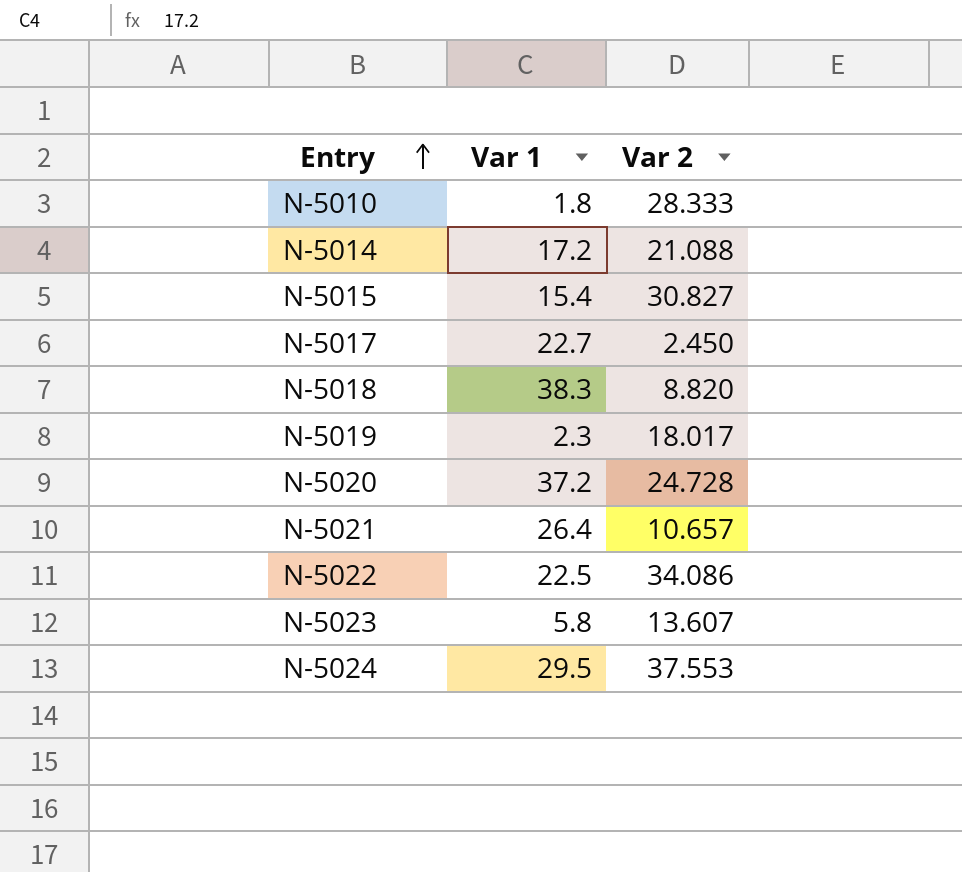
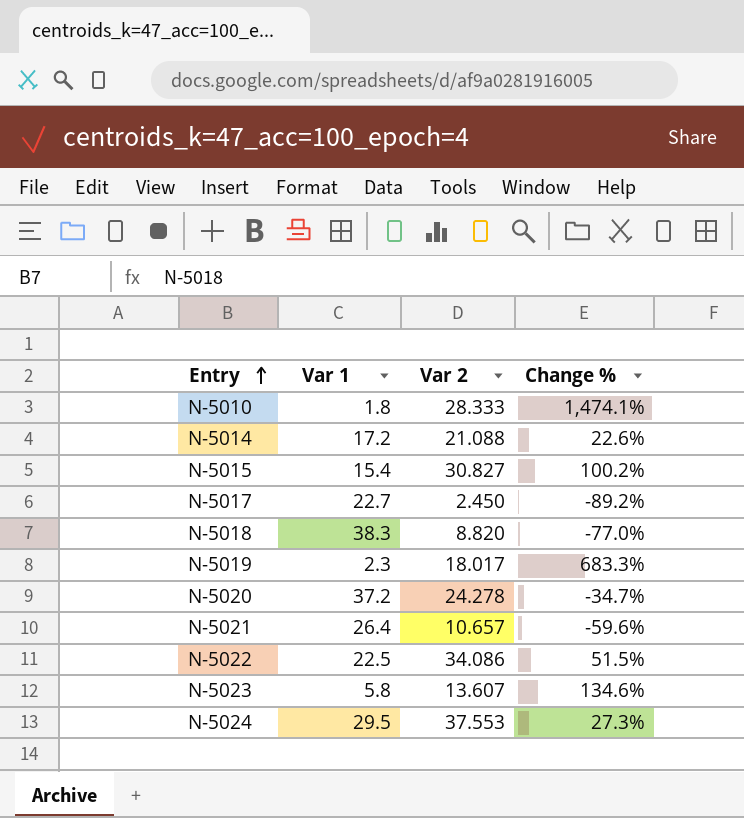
column Change % | formula: none -> ([Var 2] - [Var 1]) / [Var 1]
N-5020 | Var 2: 24.728 -> 24.278

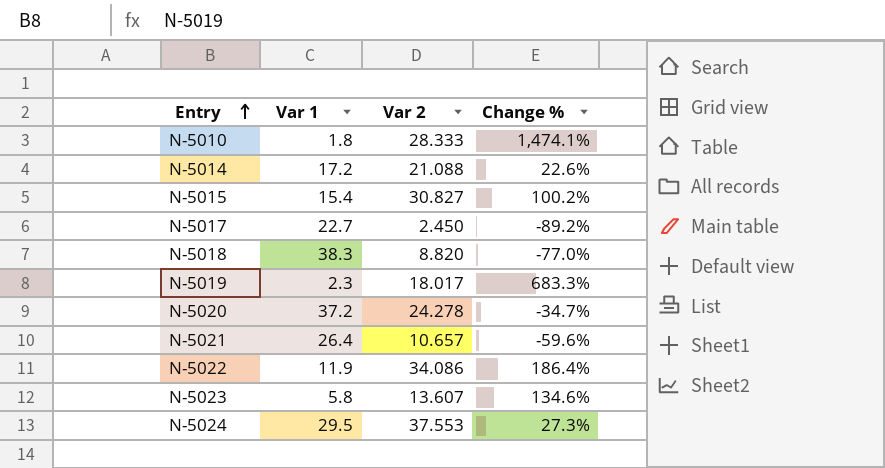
N-5022 | Var 1: 22.5 -> 11.9
N-5022 | Change %: 51.5% -> 186.4%

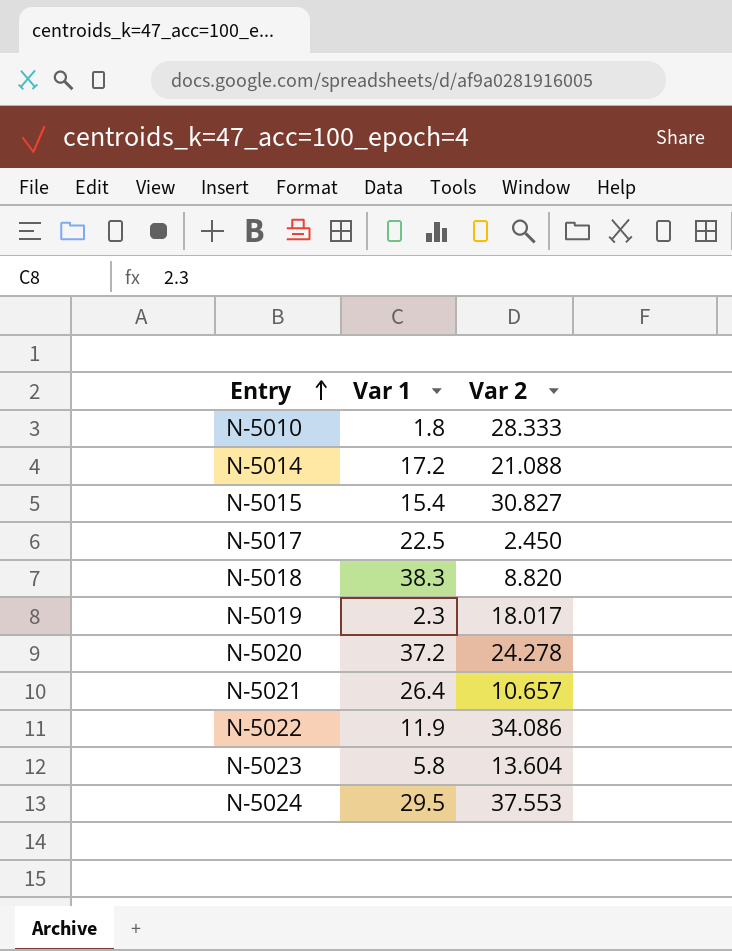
column Change % | formula: ([Var 2] - [Var 1]) / [Var 1] -> none
N-5017 | Var 1: 22.7 -> 22.5
N-5023 | Var 2: 13.607 -> 13.604

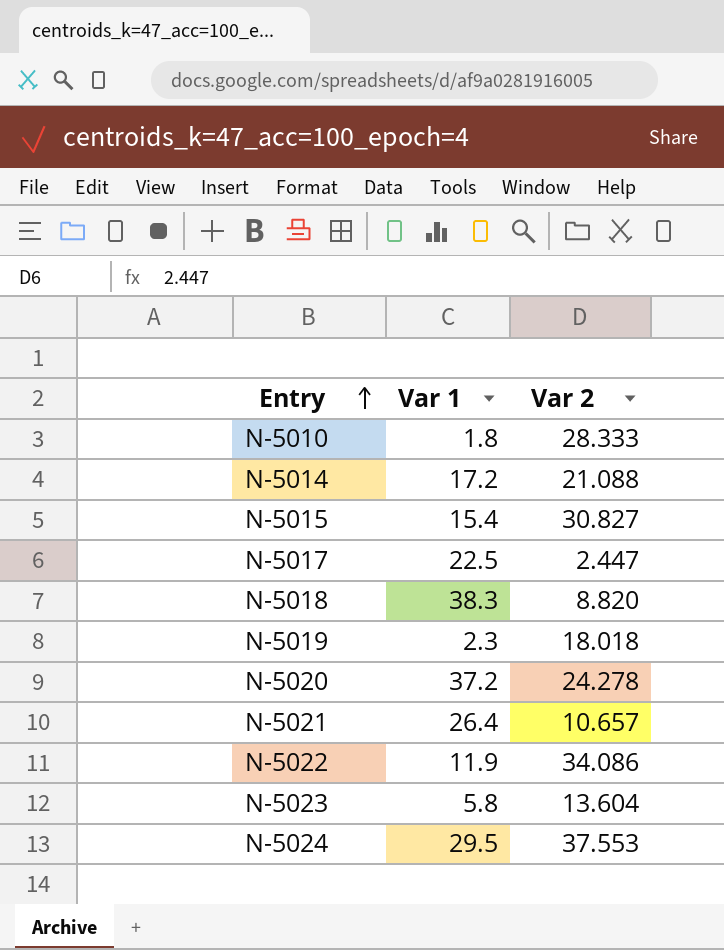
N-5017 | Var 2: 2.450 -> 2.447
N-5019 | Var 2: 18.017 -> 18.018

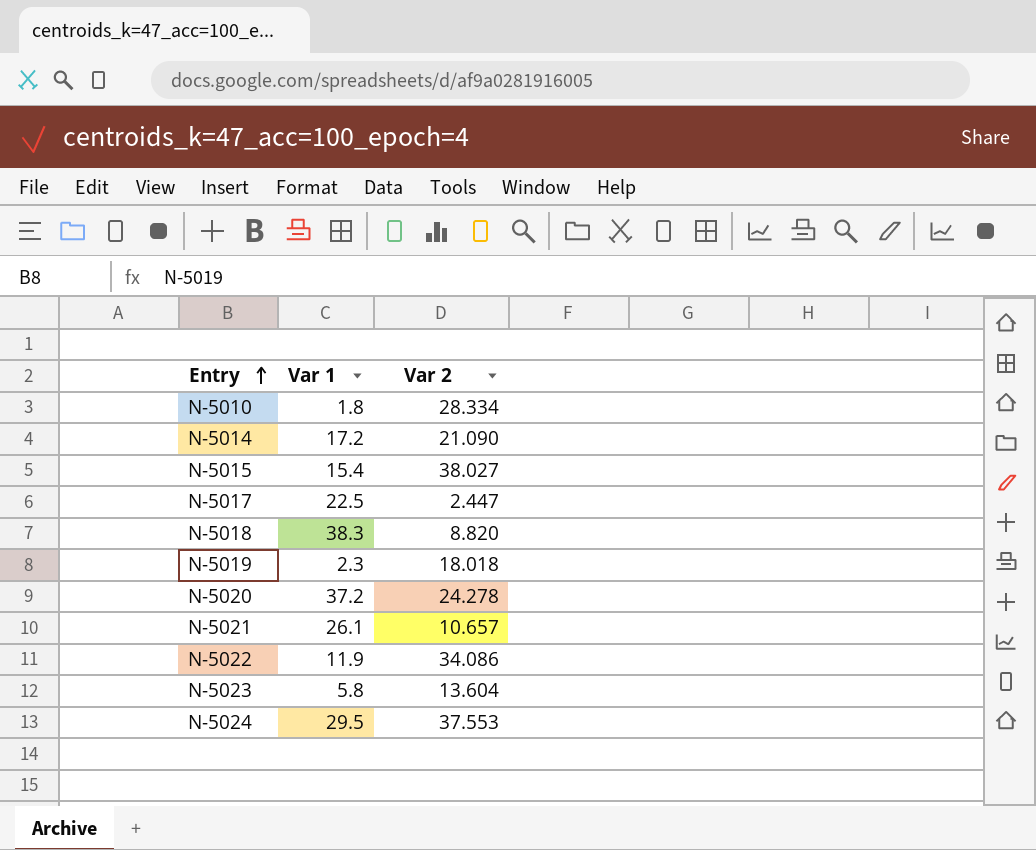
N-5010 | Var 2: 28.333 -> 28.334
N-5014 | Var 2: 21.088 -> 21.090
N-5015 | Var 2: 30.827 -> 38.027
N-5021 | Var 1: 26.4 -> 26.1

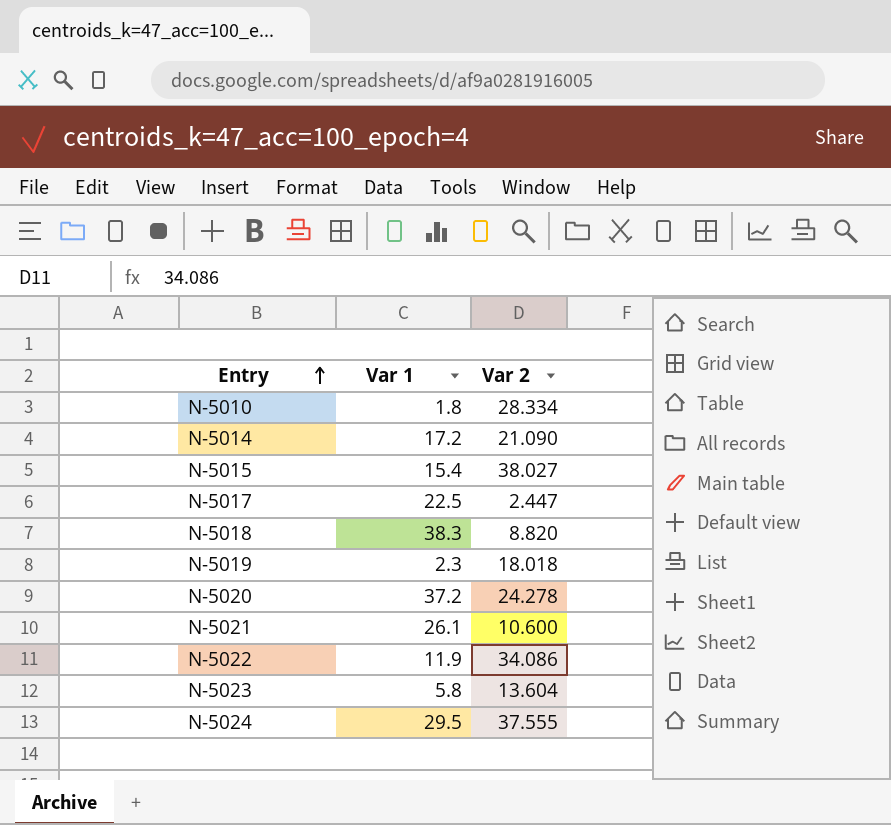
N-5021 | Var 2: 10.657 -> 10.600
N-5024 | Var 2: 37.553 -> 37.555

